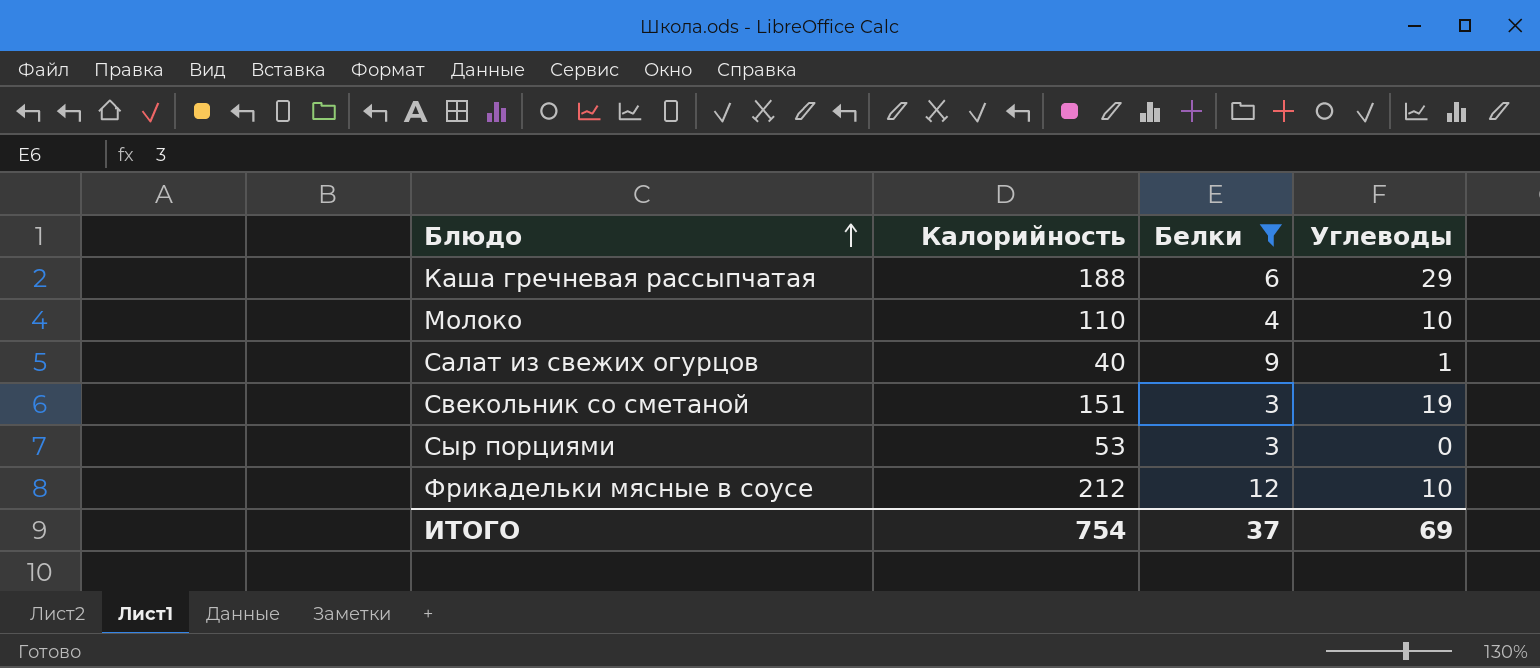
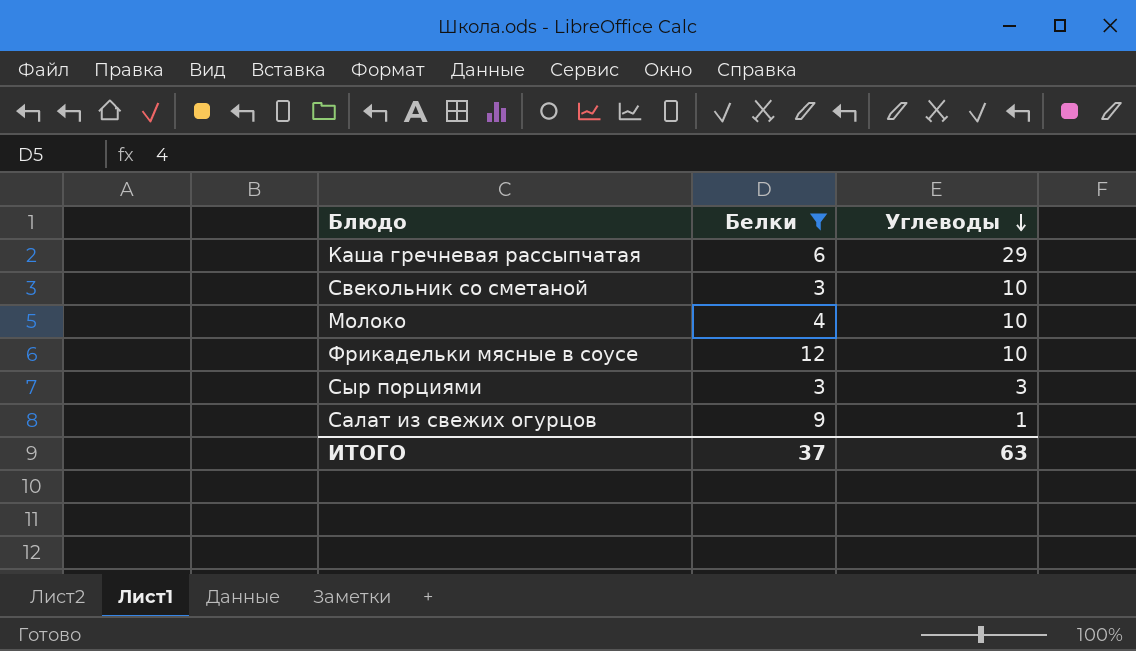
row order: Блюдо ascending -> Углеводы descending
column Калорийность | position: 2 -> none
Свекольник со сметаной | Углеводы: 19 -> 10
Сыр порциями | Углеводы: 0 -> 3
ИТОГО | Углеводы: 69 -> 63

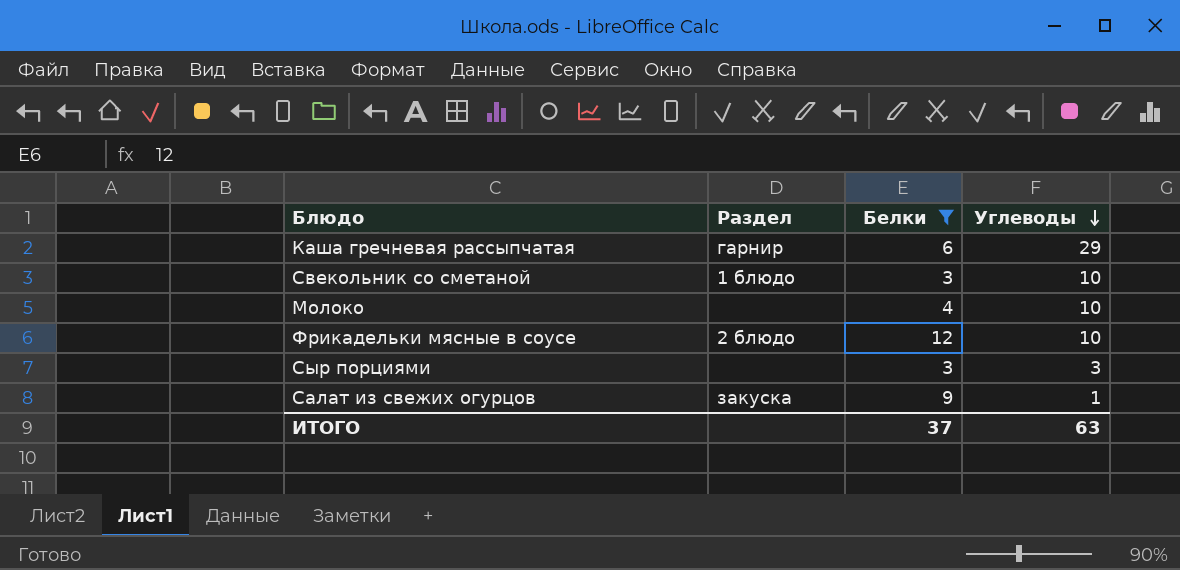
column Раздел | position: none -> 2

